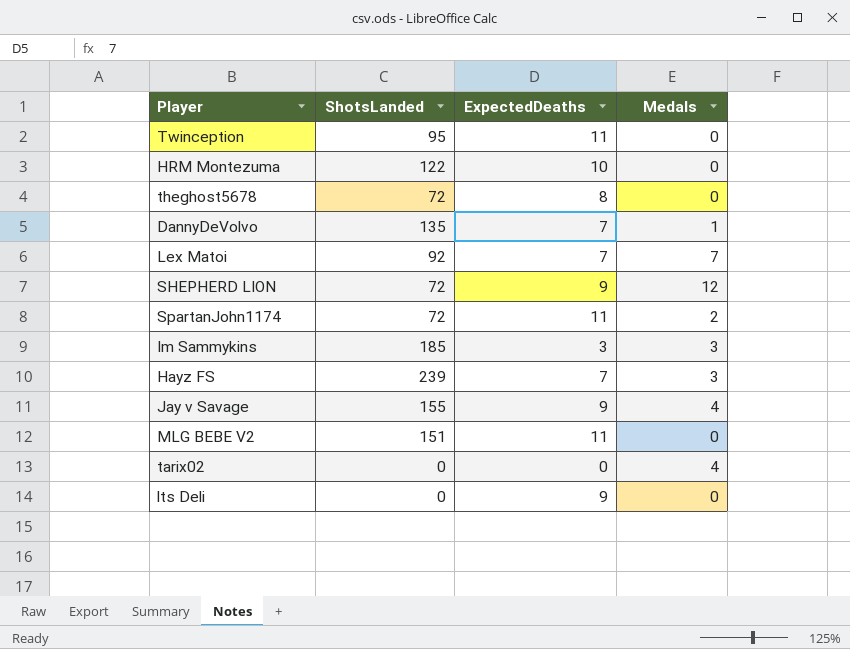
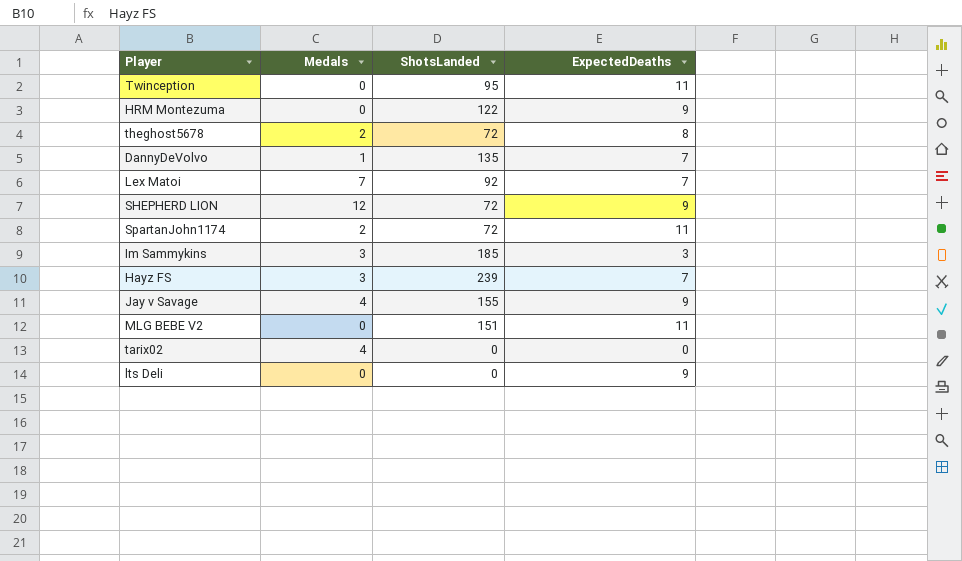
column Medals | position: 4 -> 2
HRM Montezuma | ExpectedDeaths: 10 -> 9
theghost5678 | Medals: 0 -> 2

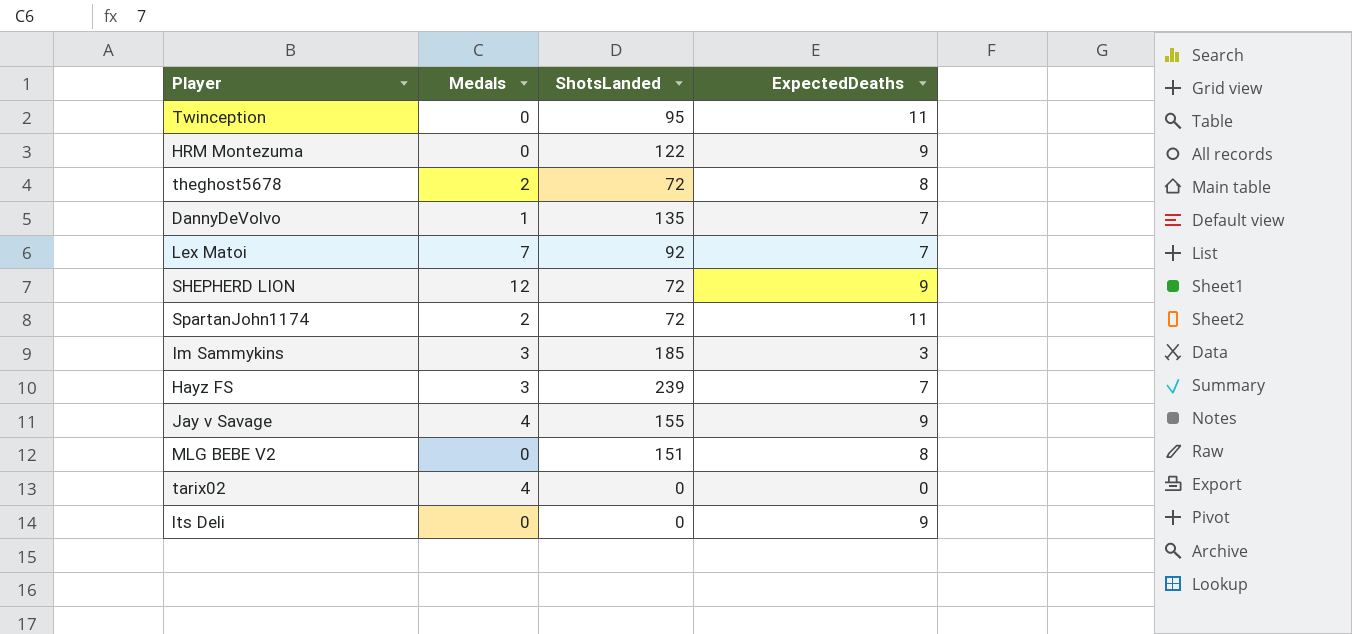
MLG BEBE V2 | ExpectedDeaths: 11 -> 8

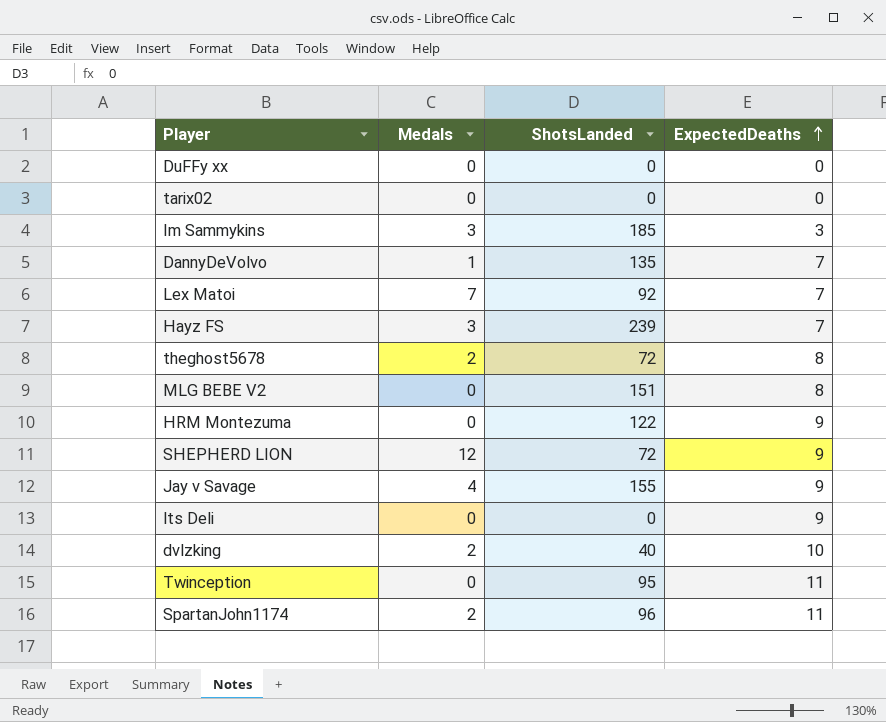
row order: none -> ExpectedDeaths ascending
row DuFFy xx: none -> 0 | 0 | 0
tarix02 | Medals: 4 -> 0
row dvlzking: none -> 2 | 40 | 10
SpartanJohn1174 | ShotsLanded: 72 -> 96

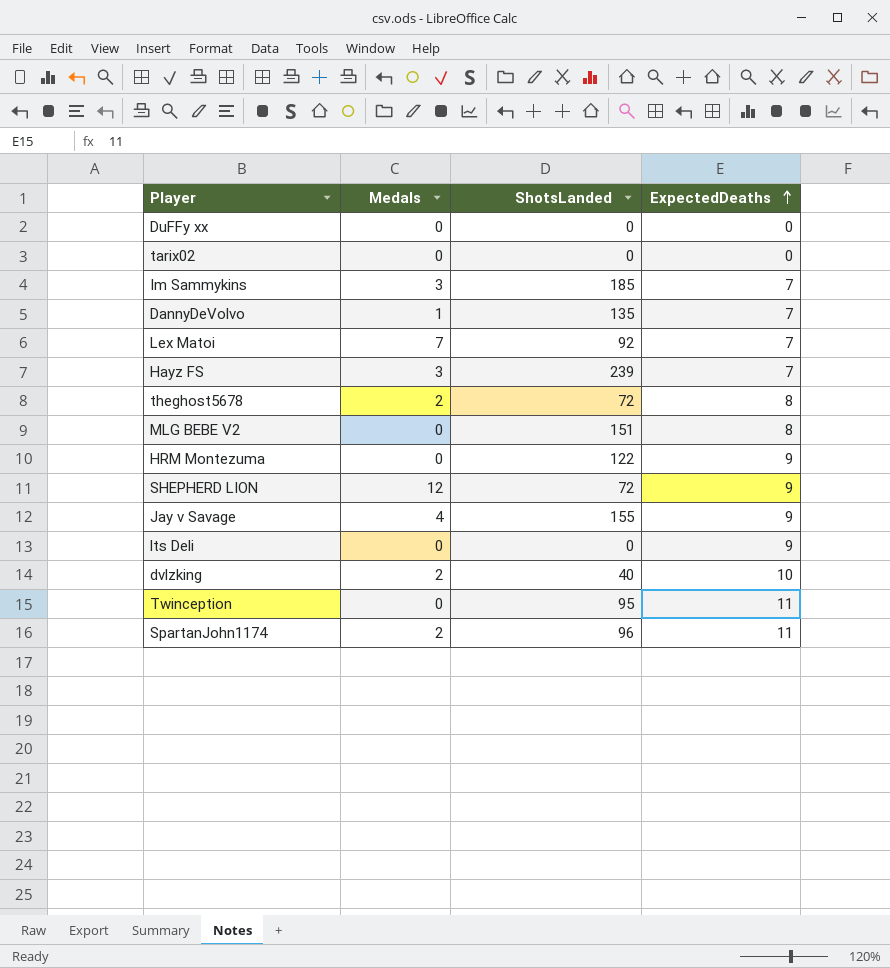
Im Sammykins | ExpectedDeaths: 3 -> 7

